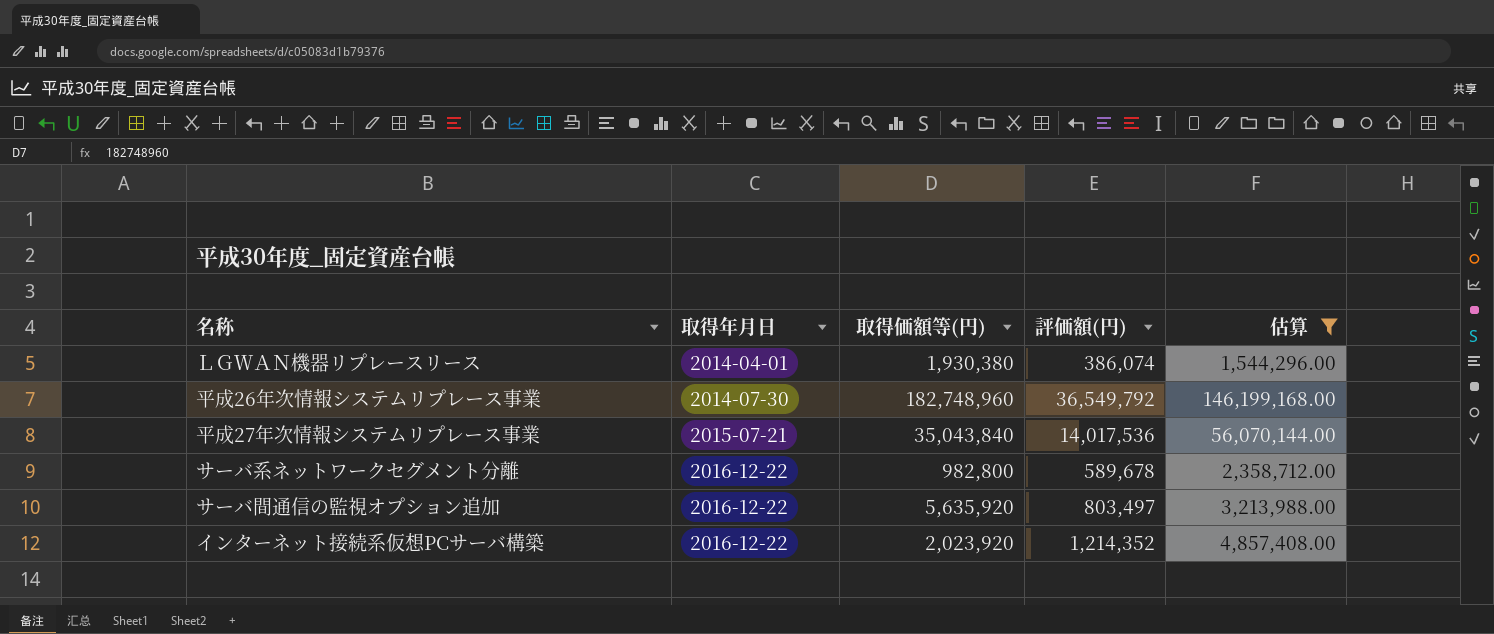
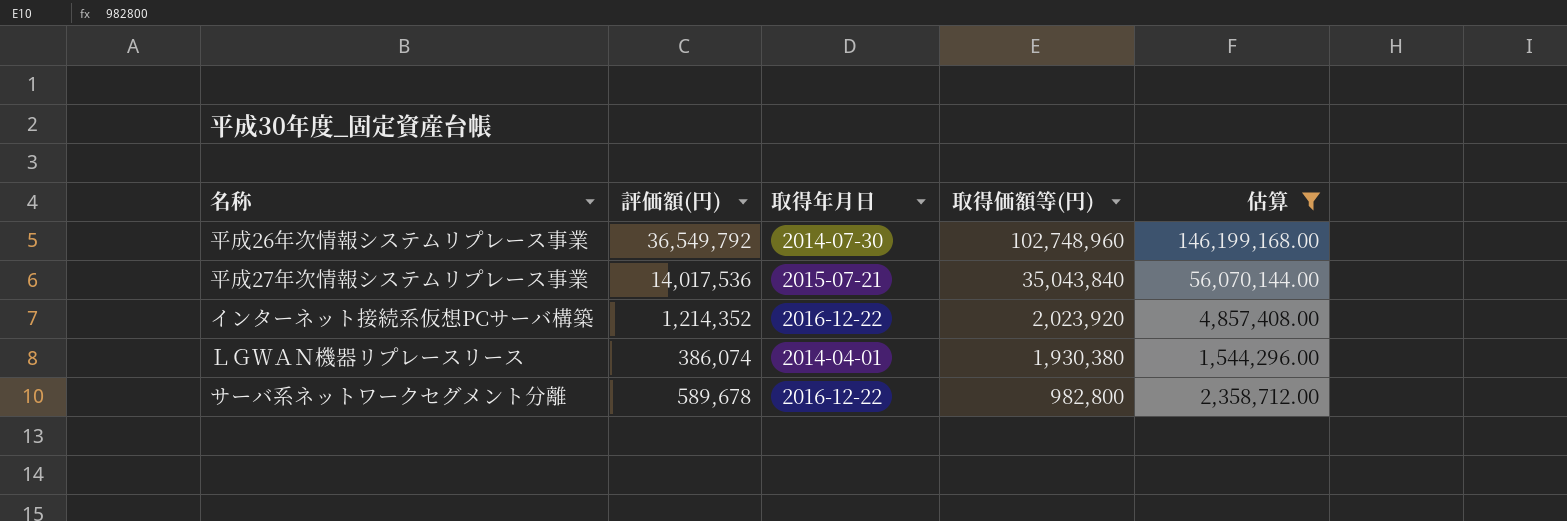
row order: 取得年月日 ascending -> 取得価額等(円) descending
column 評価額(円) | position: 4 -> 2
row サーバ間通信の監視オプション追加: 2016-12-22 | 5,635,920 | 803,497 | 3,213,988.00 -> none
平成26年次情報システムリプレース事業 | 取得価額等(円): 182,748,960 -> 102,748,960

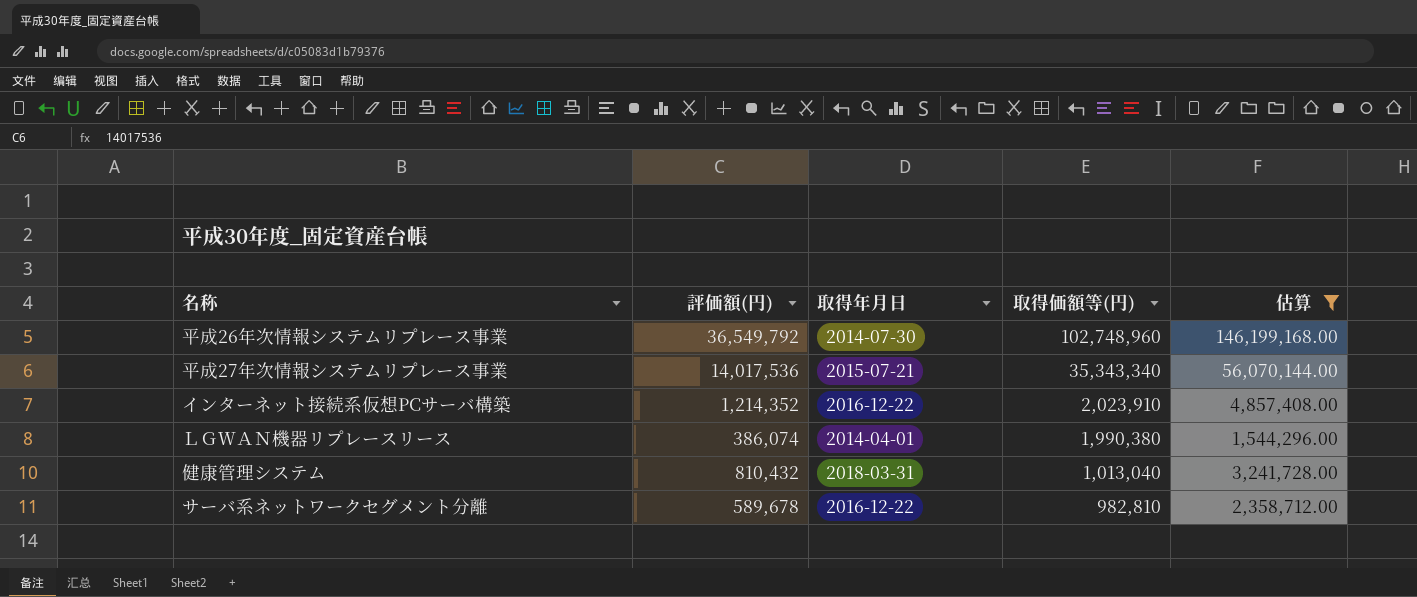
平成27年次情報システムリプレース事業 | 取得価額等(円): 35,043,840 -> 35,343,340
インターネット接続系仮想PCサーバ構築 | 取得価額等(円): 2,023,920 -> 2,023,910
ＬＧＷＡＮ機器リプレースリース | 取得価額等(円): 1,930,380 -> 1,990,380
row 健康管理システム: none -> 810,432 | 2018-03-31 | 1,013,040 | 3,241,728.00
サーバ系ネットワークセグメント分離 | 取得価額等(円): 982,800 -> 982,810

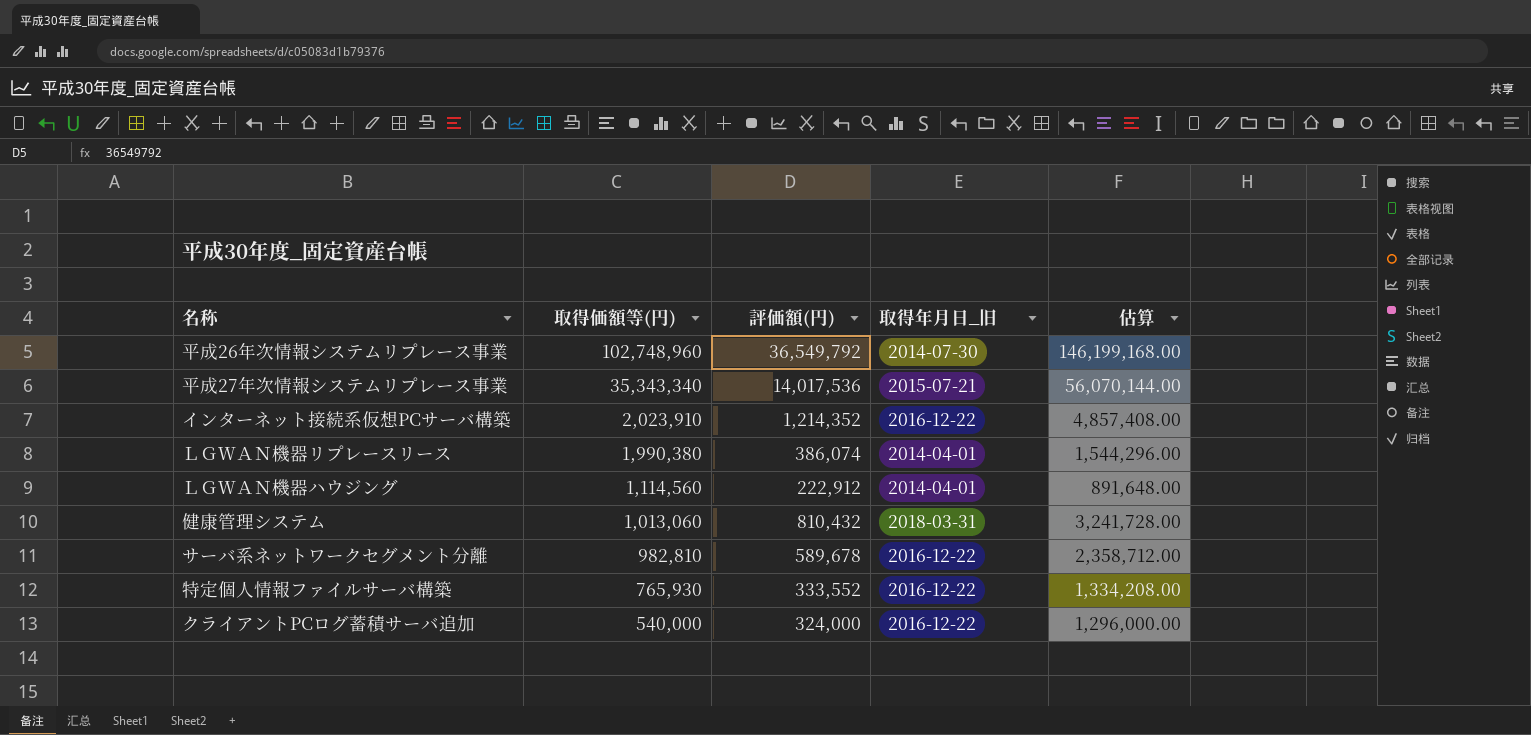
filter: 估算 >= 1,544,296.00 -> none
column 取得価額等(円) | position: 4 -> 2
column name: 取得年月日 -> 取得年月日_旧
健康管理システム | 取得価額等(円): 1,013,040 -> 1,013,060

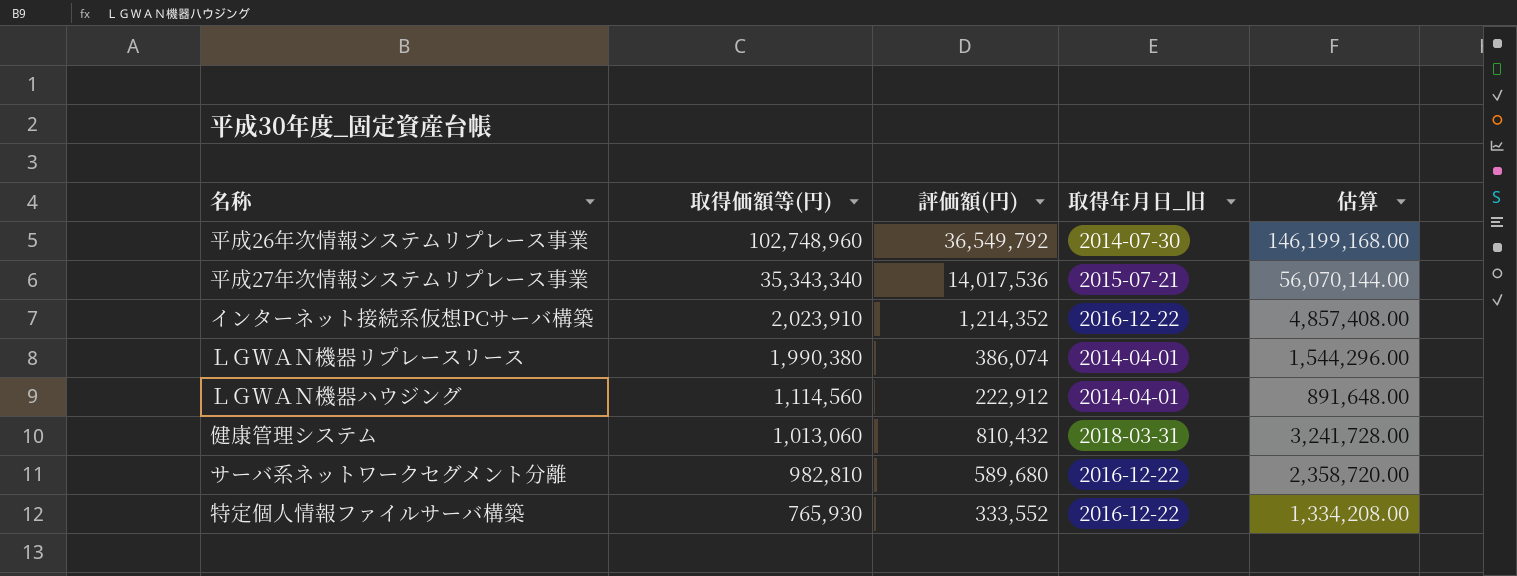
row クライアントPCログ蓄積サーバ追加: 540,000 | 324,000 | 2016-12-22 | 1,296,000.00 -> none
サーバ系ネットワークセグメント分離 | 評価額(円): 589,678 -> 589,680
サーバ系ネットワークセグメント分離 | 估算: 2,358,712.00 -> 2,358,720.00

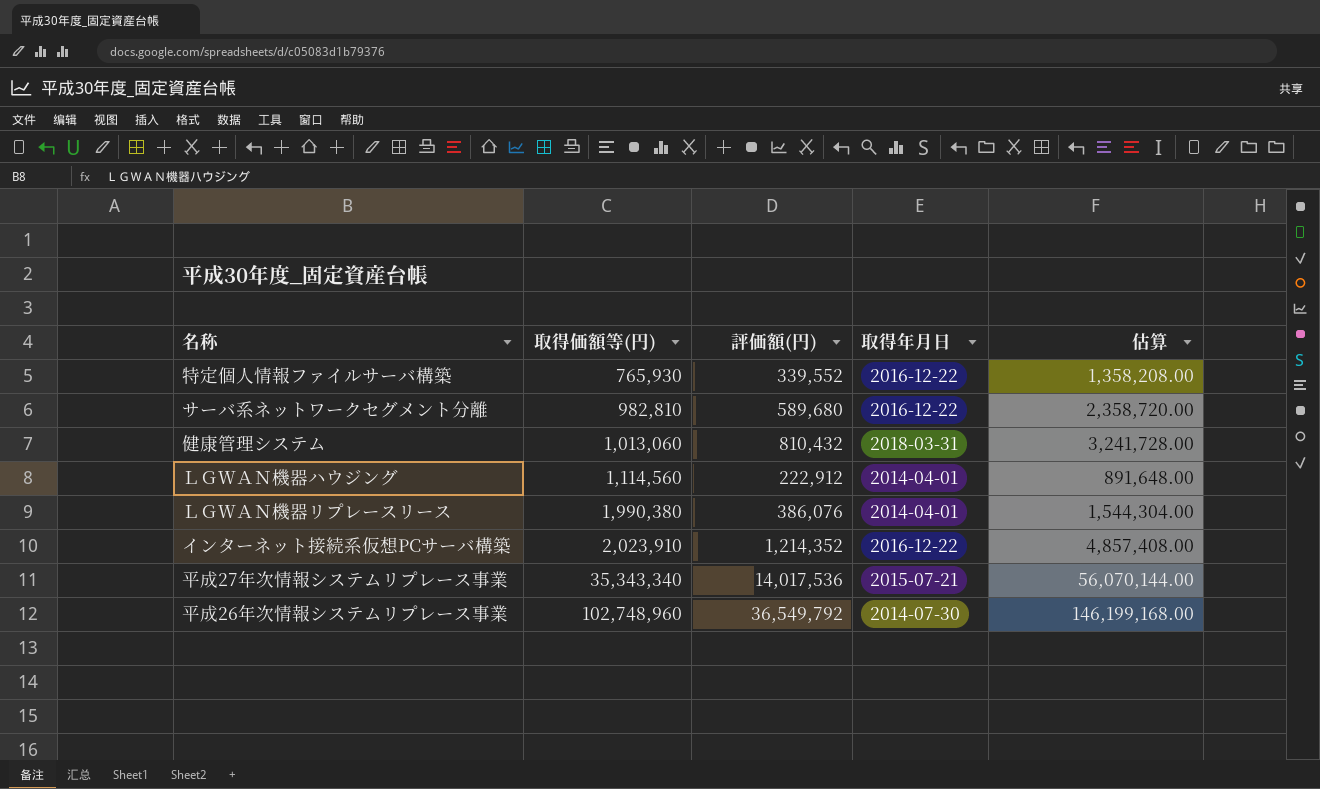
row order: 取得価額等(円) descending -> 取得価額等(円) ascending
column name: 取得年月日_旧 -> 取得年月日
特定個人情報ファイルサーバ構築 | 評価額(円): 333,552 -> 339,552
特定個人情報ファイルサーバ構築 | 估算: 1,334,208.00 -> 1,358,208.00
ＬＧＷＡＮ機器リプレースリース | 評価額(円): 386,074 -> 386,076
ＬＧＷＡＮ機器リプレースリース | 估算: 1,544,296.00 -> 1,544,304.00

